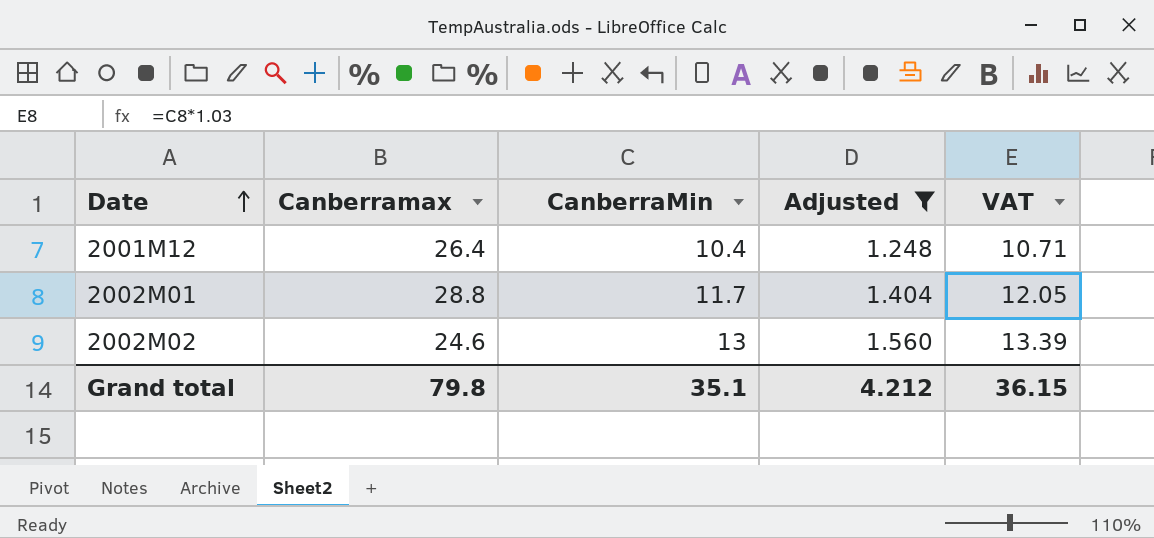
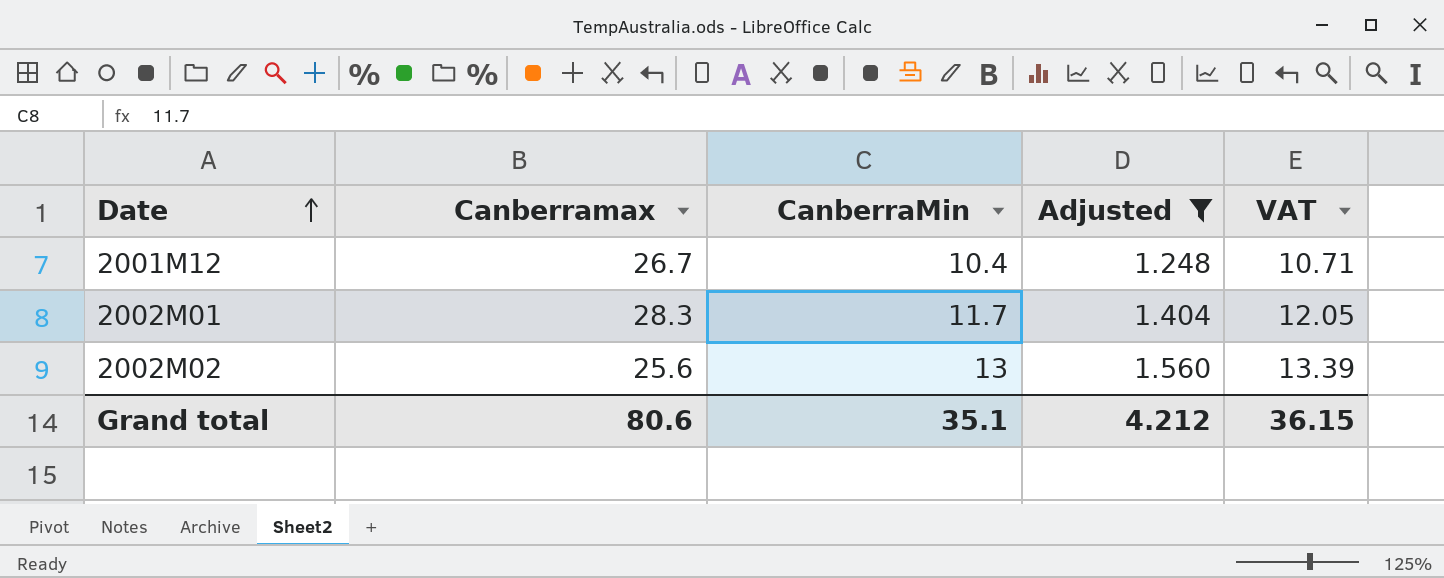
2001M12 | Canberramax: 26.4 -> 26.7
2002M01 | Canberramax: 28.8 -> 28.3
2002M02 | Canberramax: 24.6 -> 25.6
Grand total | Canberramax: 79.8 -> 80.6

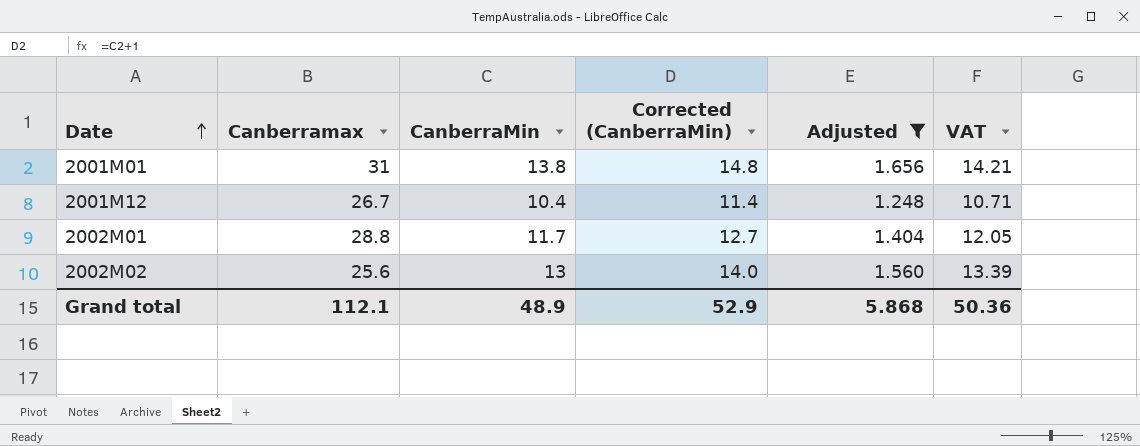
column Corrected (CanberraMin) | formula: none -> [CanberraMin] + 1
row 2001M01: none -> 31 | 13.8 | 14.8 | 1.656 | 14.21
2002M01 | Canberramax: 28.3 -> 28.8
Grand total | Canberramax: 80.6 -> 112.1
Grand total | CanberraMin: 35.1 -> 48.9
Grand total | Adjusted: 4.212 -> 5.868
Grand total | VAT: 36.15 -> 50.36

